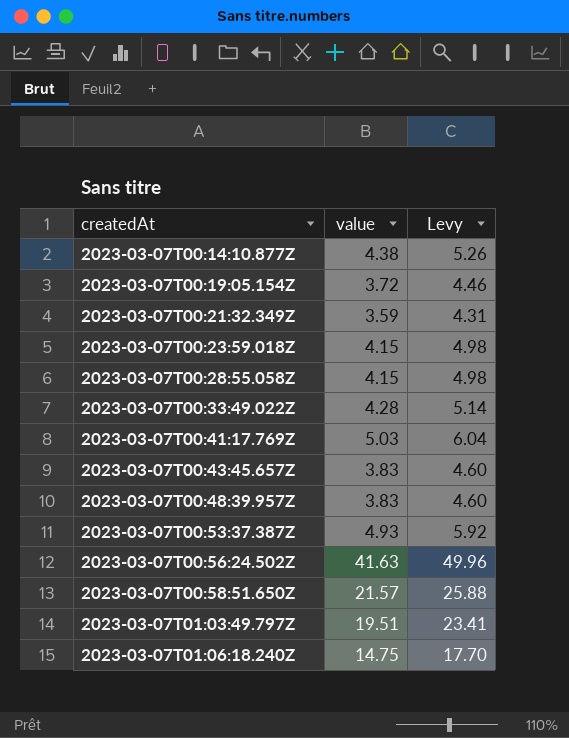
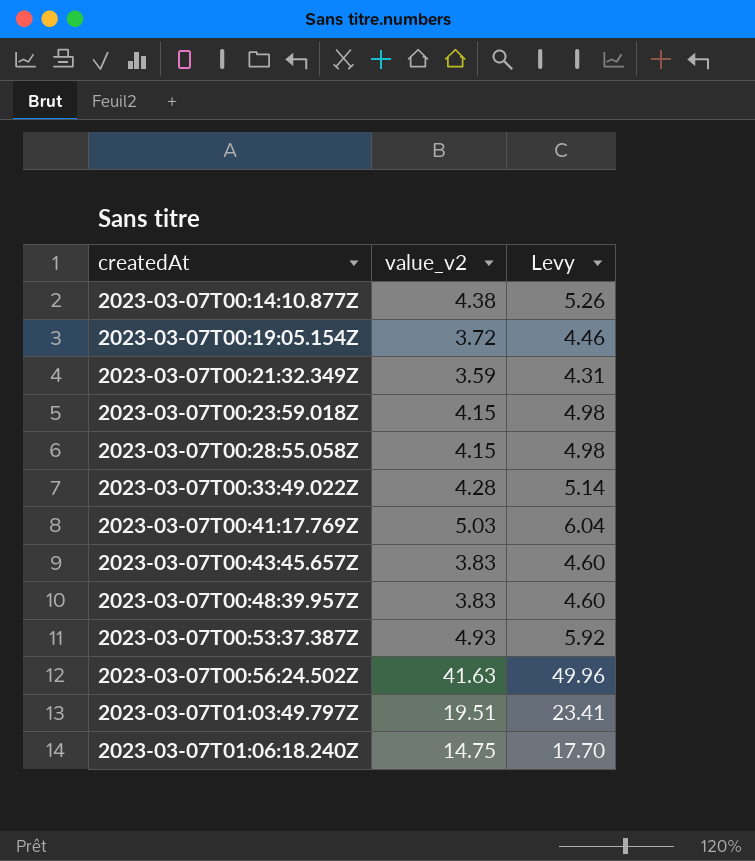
column name: value -> value_v2
row 2023-03-07T00:58:51.650Z: 21.57 | 25.88 -> none

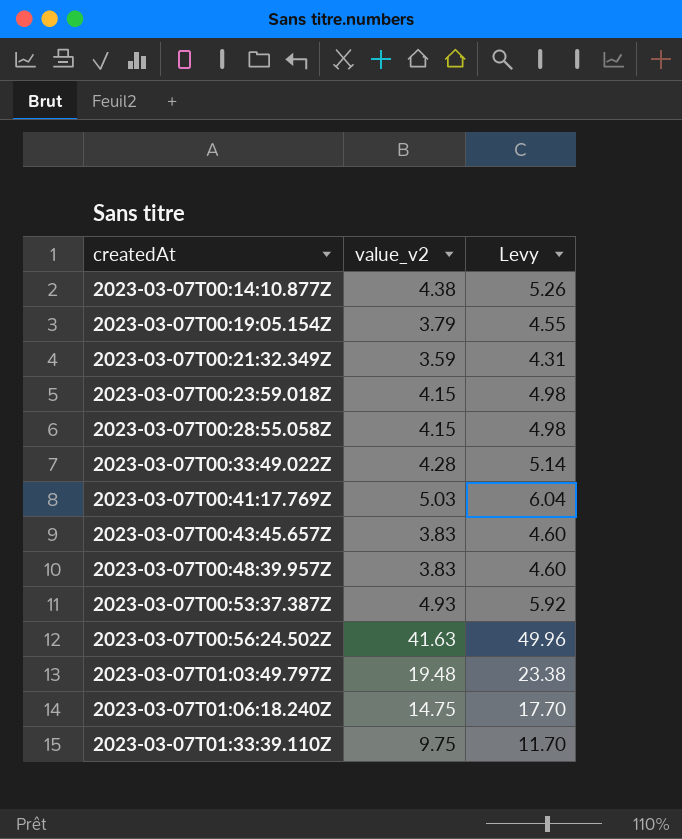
2023-03-07T00:19:05.154Z | value_v2: 3.72 -> 3.79
2023-03-07T00:19:05.154Z | Levy: 4.46 -> 4.55
2023-03-07T01:03:49.797Z | value_v2: 19.51 -> 19.48
2023-03-07T01:03:49.797Z | Levy: 23.41 -> 23.38
row 2023-03-07T01:33:39.110Z: none -> 9.75 | 11.70

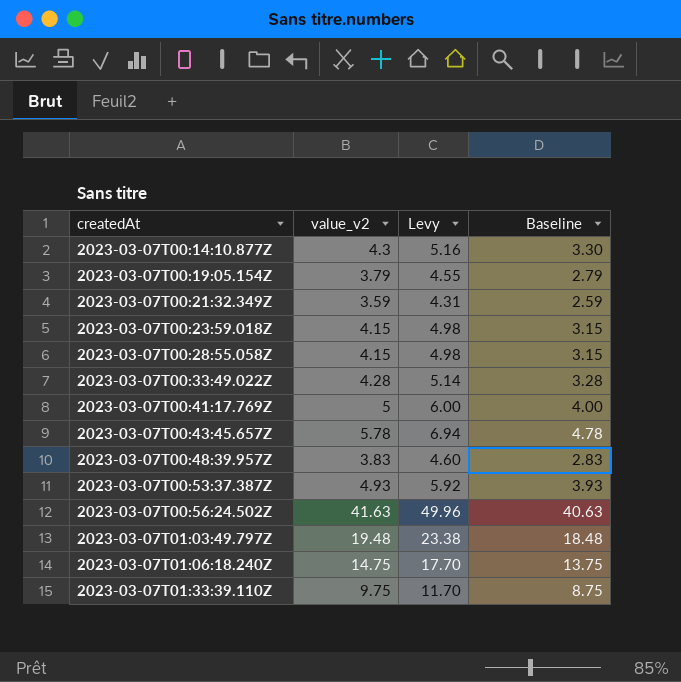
column Baseline | formula: none -> [value_v2] - 1
2023-03-07T00:14:10.877Z | value_v2: 4.38 -> 4.3
2023-03-07T00:14:10.877Z | Levy: 5.26 -> 5.16
2023-03-07T00:41:17.769Z | value_v2: 5.03 -> 5
2023-03-07T00:41:17.769Z | Levy: 6.04 -> 6.00
2023-03-07T00:43:45.657Z | value_v2: 3.83 -> 5.78
2023-03-07T00:43:45.657Z | Levy: 4.60 -> 6.94

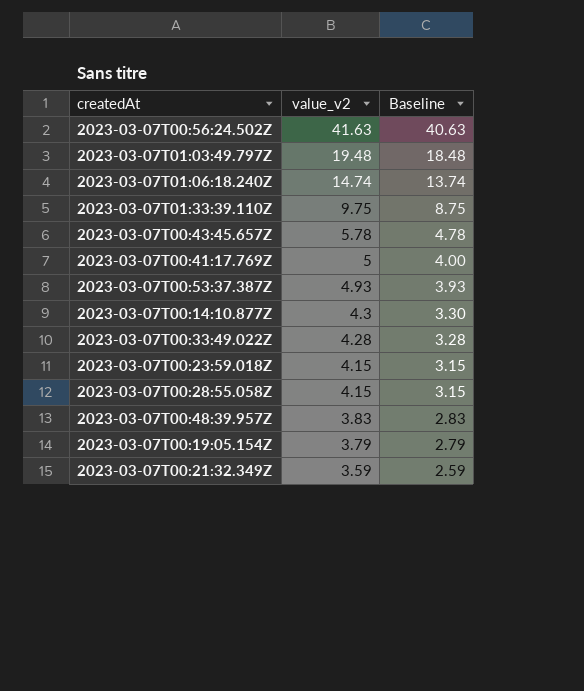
row order: createdAt ascending -> value_v2 descending
column Levy | formula: [value_v2] * 1.2 -> none
2023-03-07T01:06:18.240Z | value_v2: 14.75 -> 14.74
2023-03-07T01:06:18.240Z | Baseline: 13.75 -> 13.74

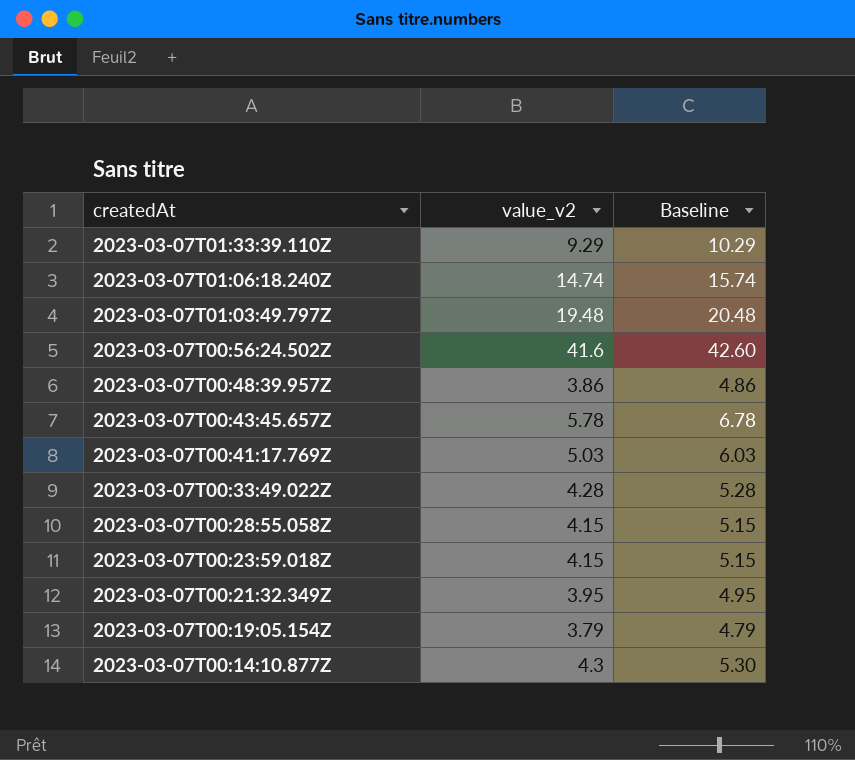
row order: value_v2 descending -> createdAt descending
column Baseline | formula: [value_v2] - 1 -> [value_v2] + 1
row 2023-03-07T00:53:37.387Z: 4.93 | 3.93 -> none
2023-03-07T01:33:39.110Z | value_v2: 9.75 -> 9.29
2023-03-07T00:56:24.502Z | value_v2: 41.63 -> 41.6
2023-03-07T00:48:39.957Z | value_v2: 3.83 -> 3.86
2023-03-07T00:41:17.769Z | value_v2: 5 -> 5.03
2023-03-07T00:21:32.349Z | value_v2: 3.59 -> 3.95

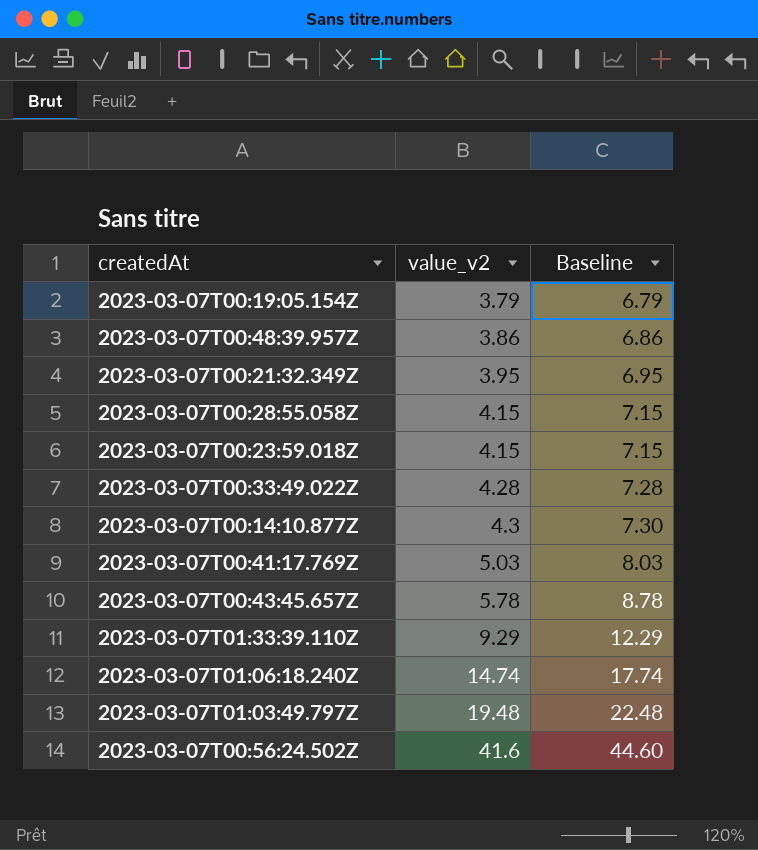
row order: createdAt descending -> value_v2 ascending
column Baseline | formula: [value_v2] + 1 -> [value_v2] + 3

